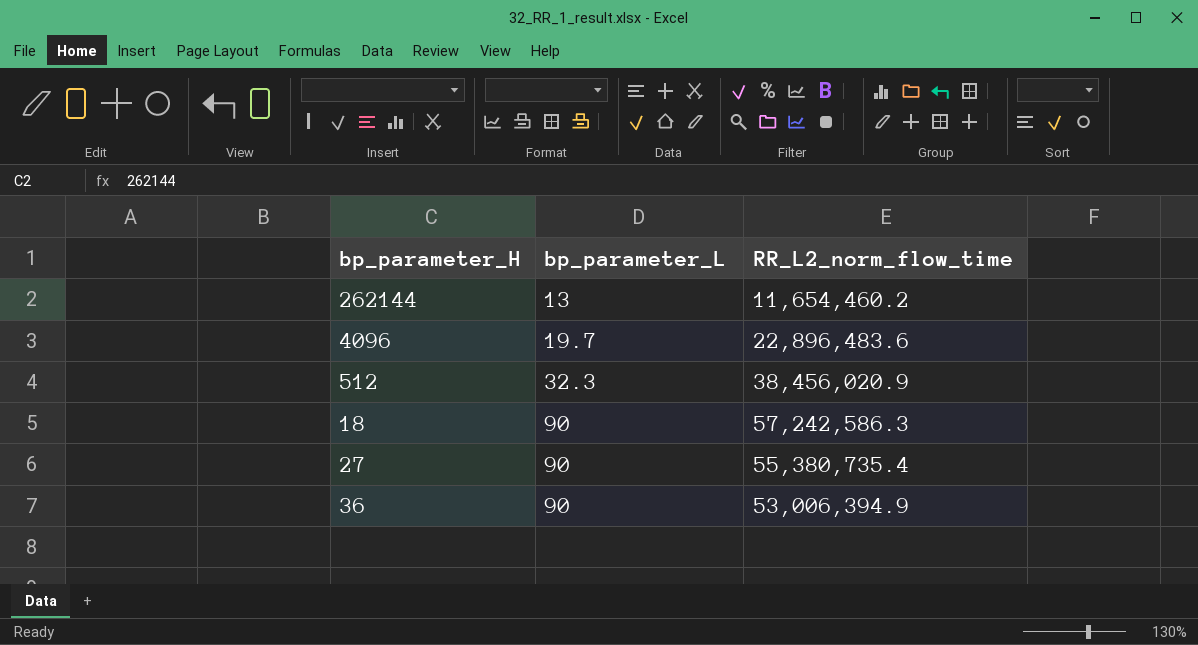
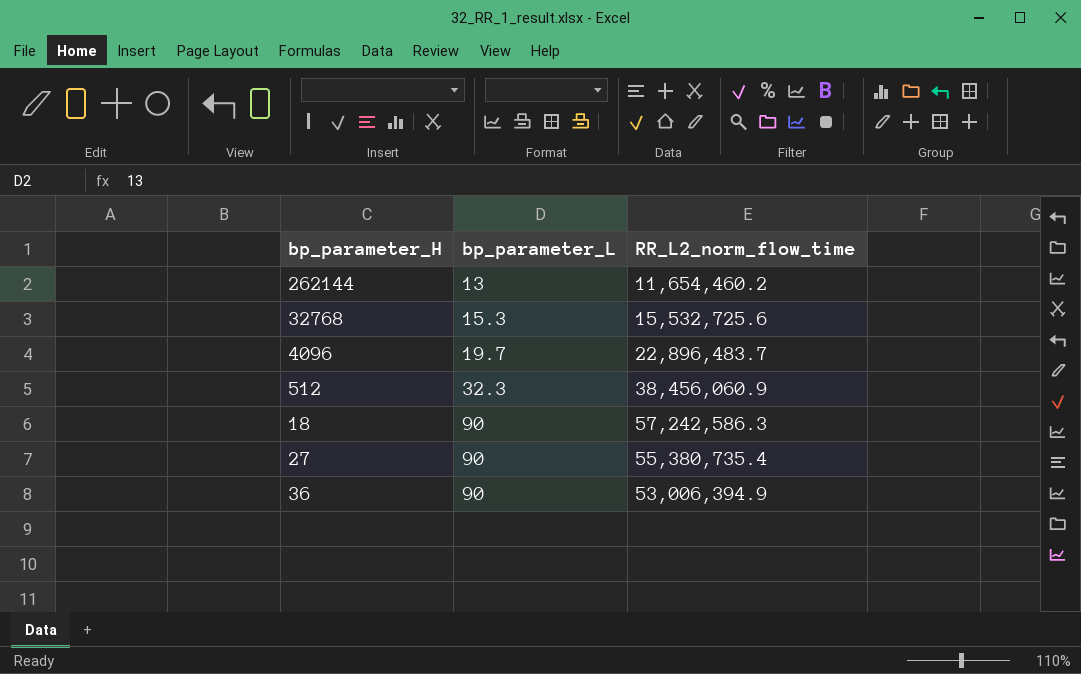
row 32768: none -> 15.3 | 15,532,725.6
4096 | RR_L2_norm_flow_time: 22,896,483.6 -> 22,896,483.7
512 | RR_L2_norm_flow_time: 38,456,020.9 -> 38,456,060.9

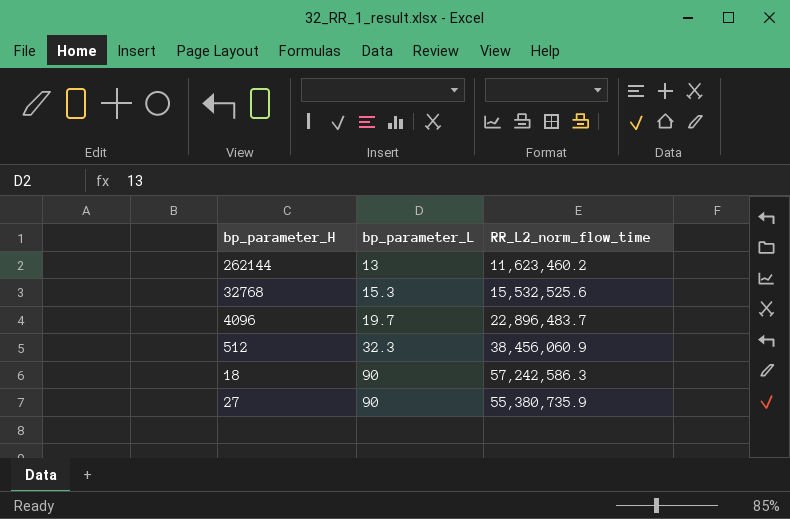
row 36: 90 | 53,006,394.9 -> none
262144 | RR_L2_norm_flow_time: 11,654,460.2 -> 11,623,460.2
32768 | RR_L2_norm_flow_time: 15,532,725.6 -> 15,532,525.6
27 | RR_L2_norm_flow_time: 55,380,735.4 -> 55,380,735.9

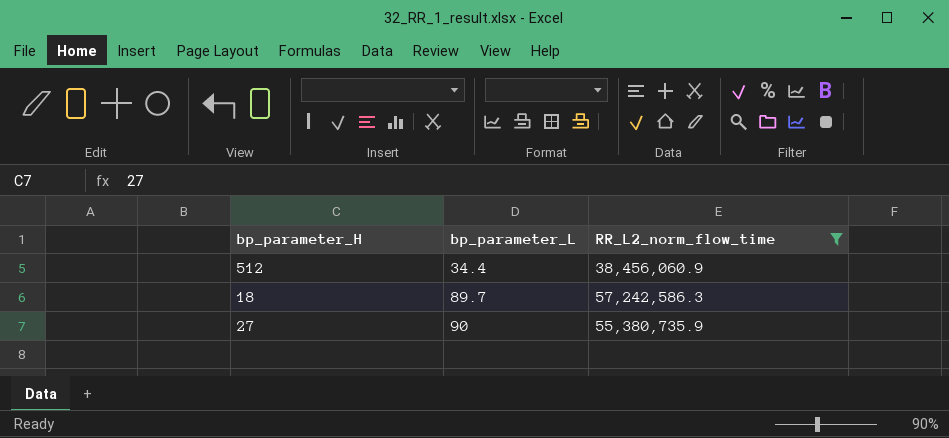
filter: none -> RR_L2_norm_flow_time >= 38,456,060.9
512 | bp_parameter_L: 32.3 -> 34.4
18 | bp_parameter_L: 90 -> 89.7

